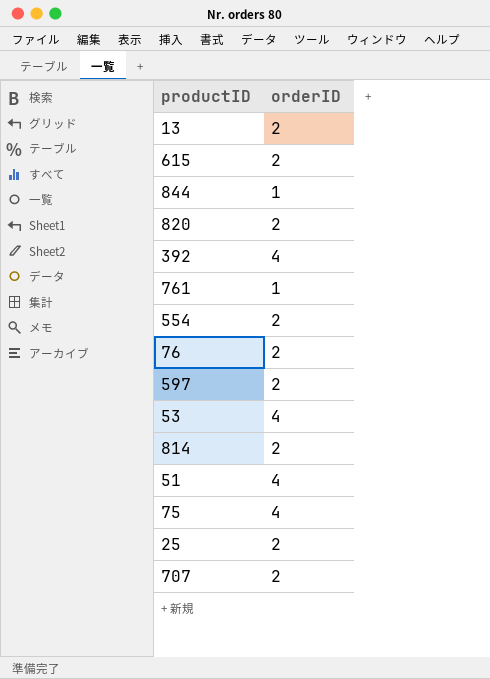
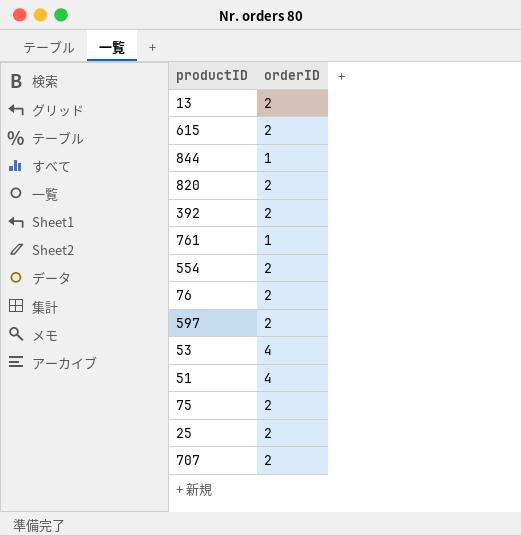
row 814: 2 -> none
392 | orderID: 4 -> 2
75 | orderID: 4 -> 2

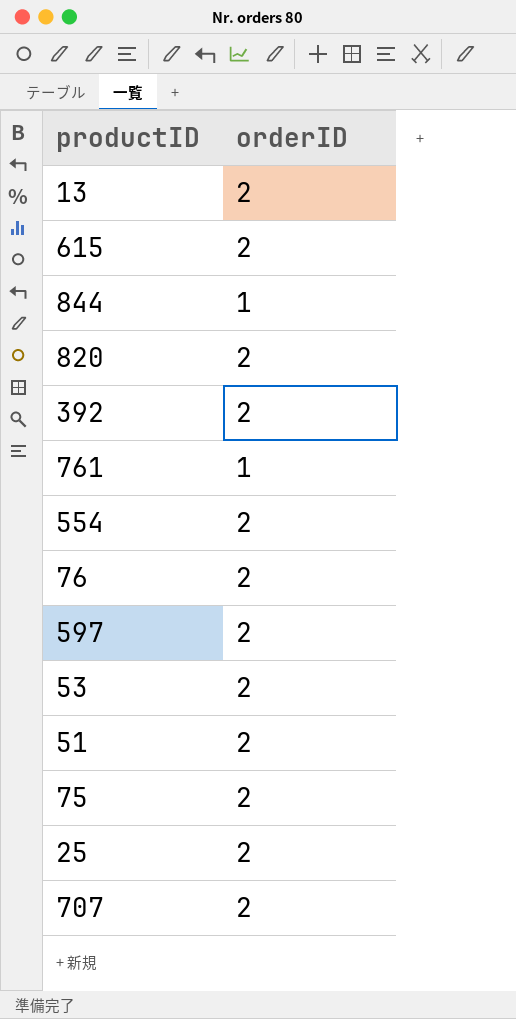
53 | orderID: 4 -> 2
51 | orderID: 4 -> 2

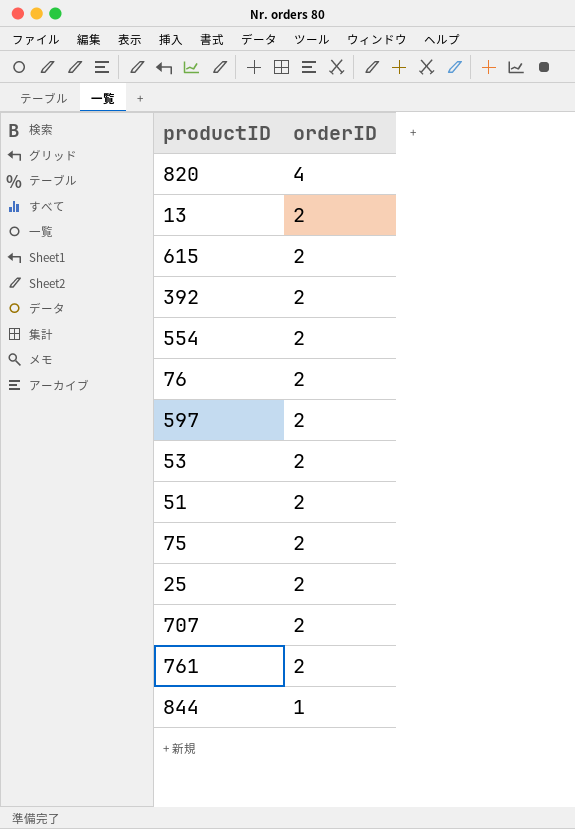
row order: none -> orderID descending
820 | orderID: 2 -> 4
761 | orderID: 1 -> 2

